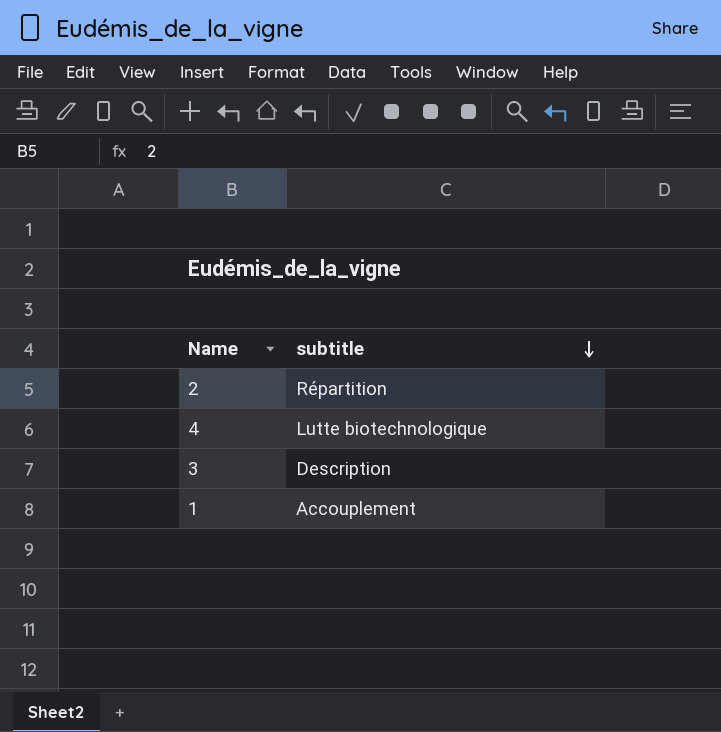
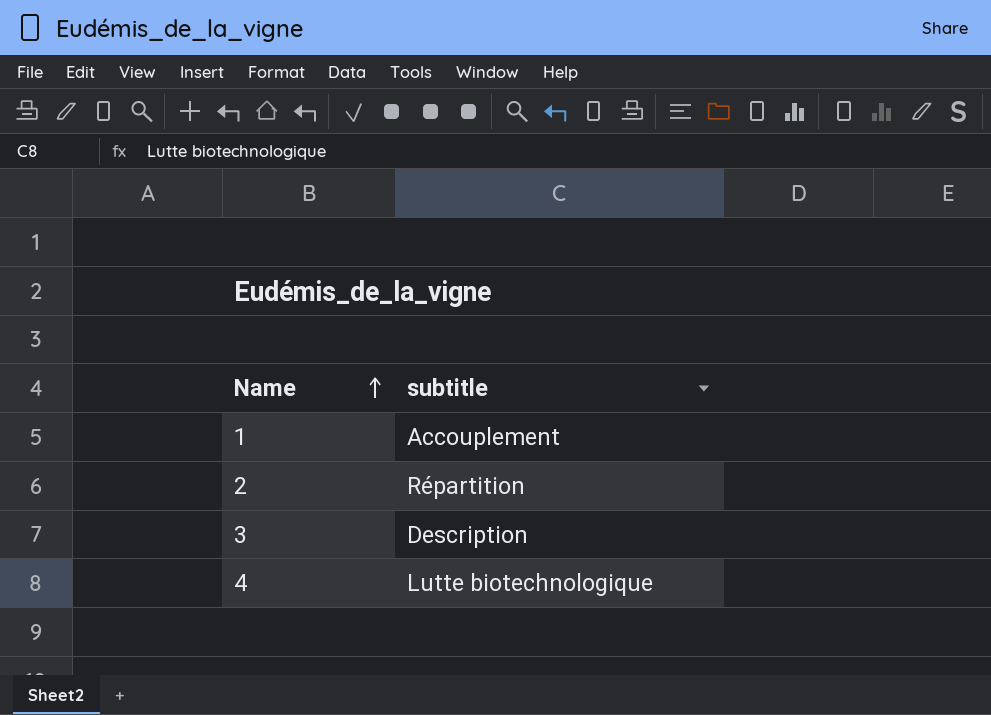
row order: subtitle descending -> Name ascending

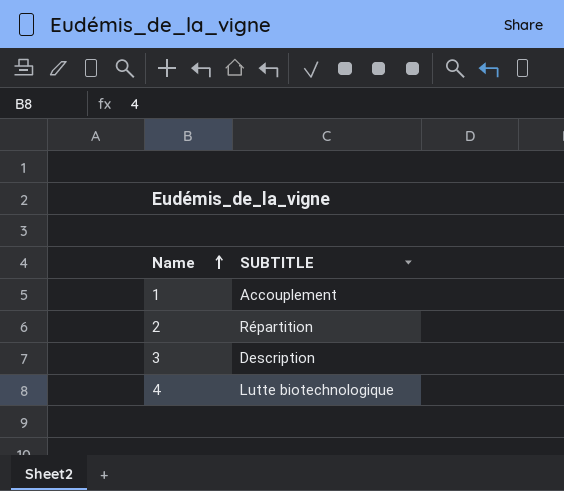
column name: subtitle -> SUBTITLE

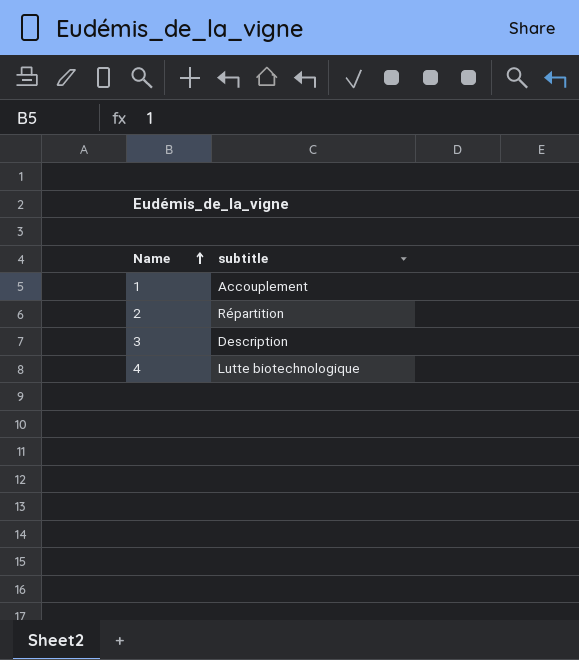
column name: SUBTITLE -> subtitle

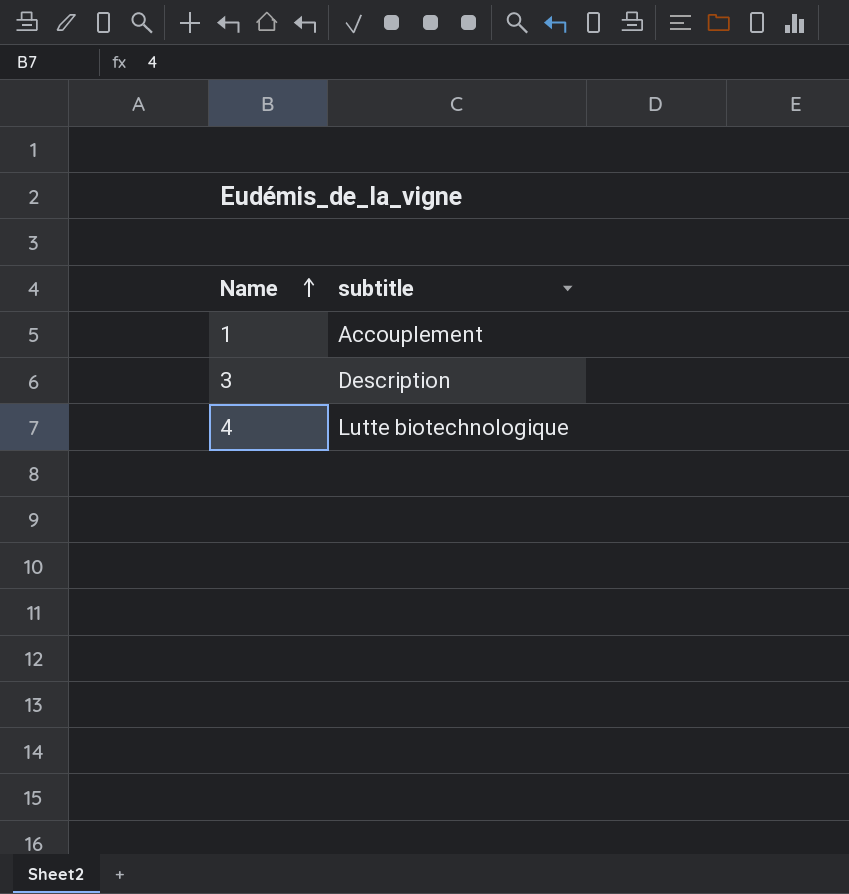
row 2: Répartition -> none

